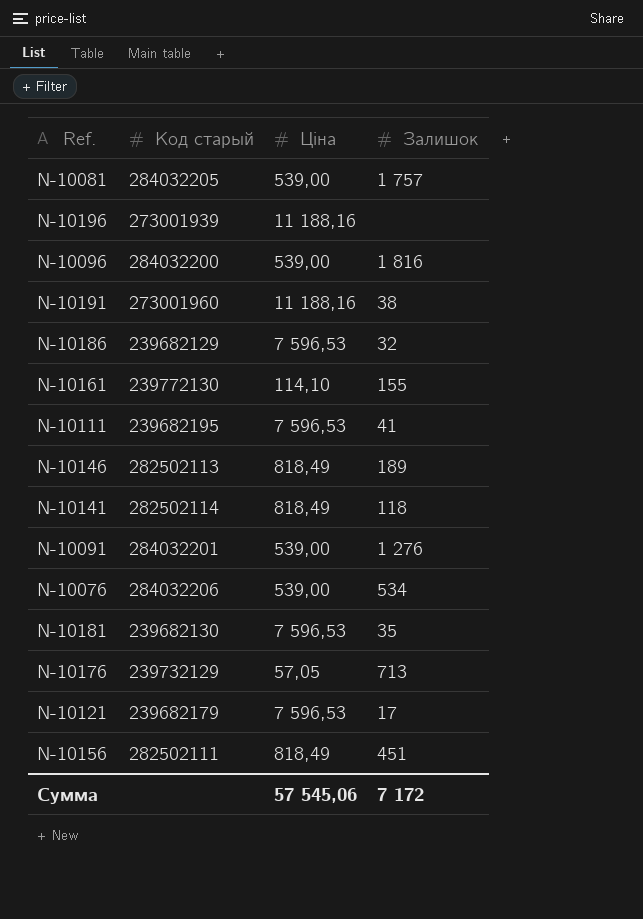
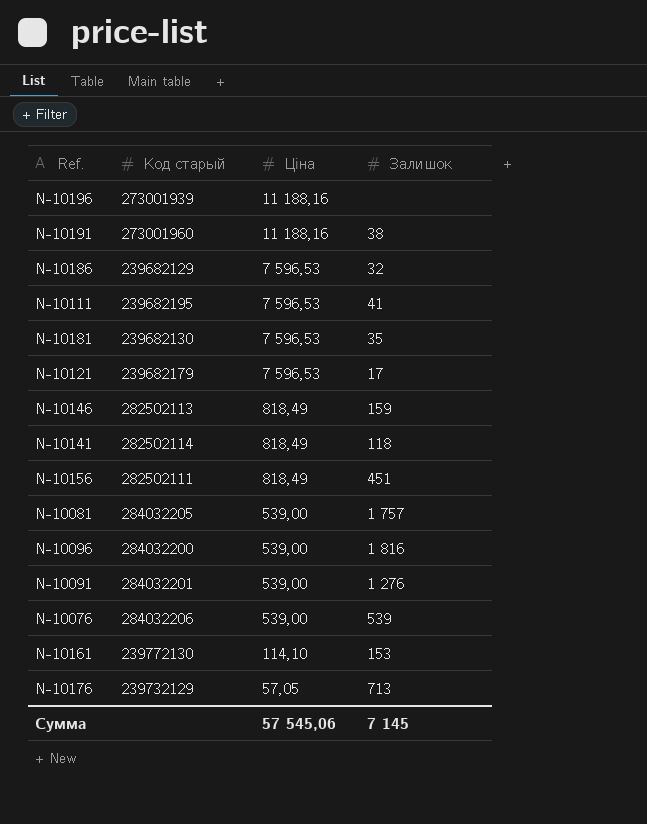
row order: none -> Ціна descending
N-10146 | Залишок: 189 -> 159
N-10076 | Залишок: 534 -> 539
N-10161 | Залишок: 155 -> 153
Сумма | Залишок: 7 172 -> 7 145

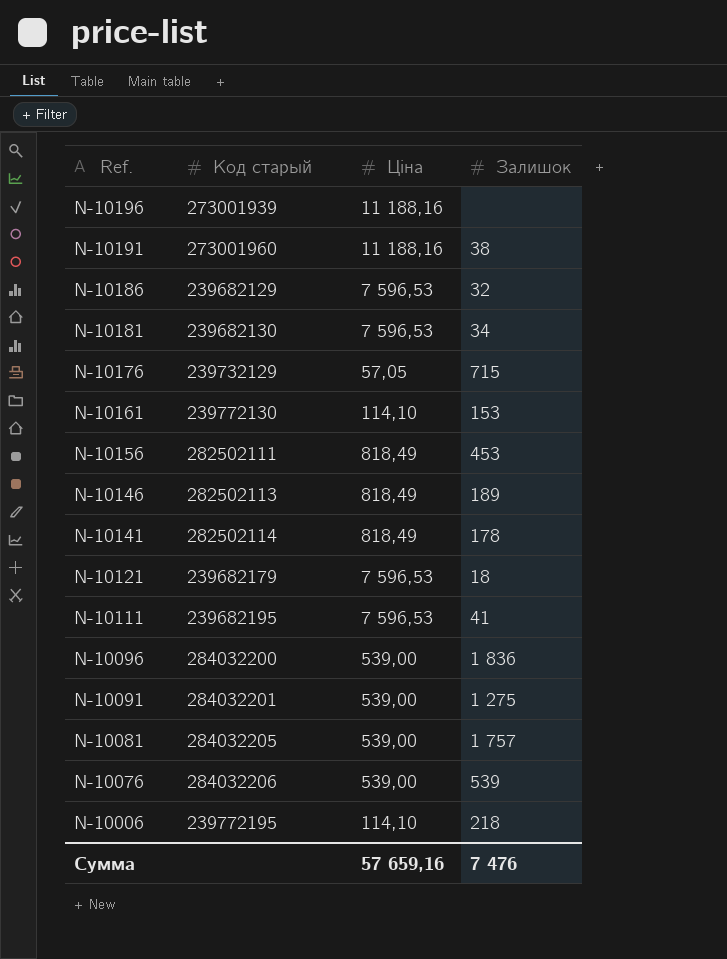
row order: Ціна descending -> Ref. descending
N-10181 | Залишок: 35 -> 34
N-10176 | Залишок: 713 -> 715
N-10156 | Залишок: 451 -> 453
N-10146 | Залишок: 159 -> 189
N-10141 | Залишок: 118 -> 178
N-10121 | Залишок: 17 -> 18
N-10096 | Залишок: 1 816 -> 1 836
N-10091 | Залишок: 1 276 -> 1 275
row N-10006: none -> 239772195 | 114,10 | 218
Сумма | Ціна: 57 545,06 -> 57 659,16
Сумма | Залишок: 7 145 -> 7 476

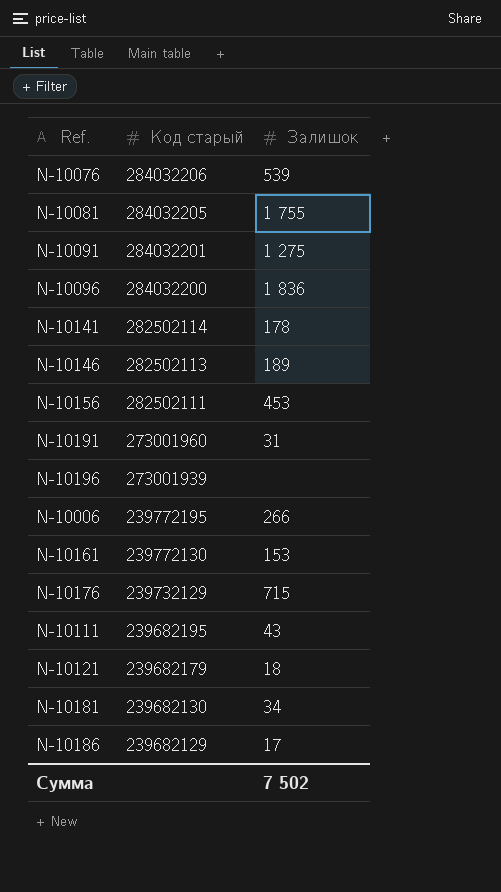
row order: Ref. descending -> Код старый descending
column Ціна | position: 3 -> none
N-10081 | Залишок: 1 757 -> 1 755
N-10191 | Залишок: 38 -> 31
N-10006 | Залишок: 218 -> 266
N-10111 | Залишок: 41 -> 43
N-10186 | Залишок: 32 -> 17
Сумма | Залишок: 7 476 -> 7 502

